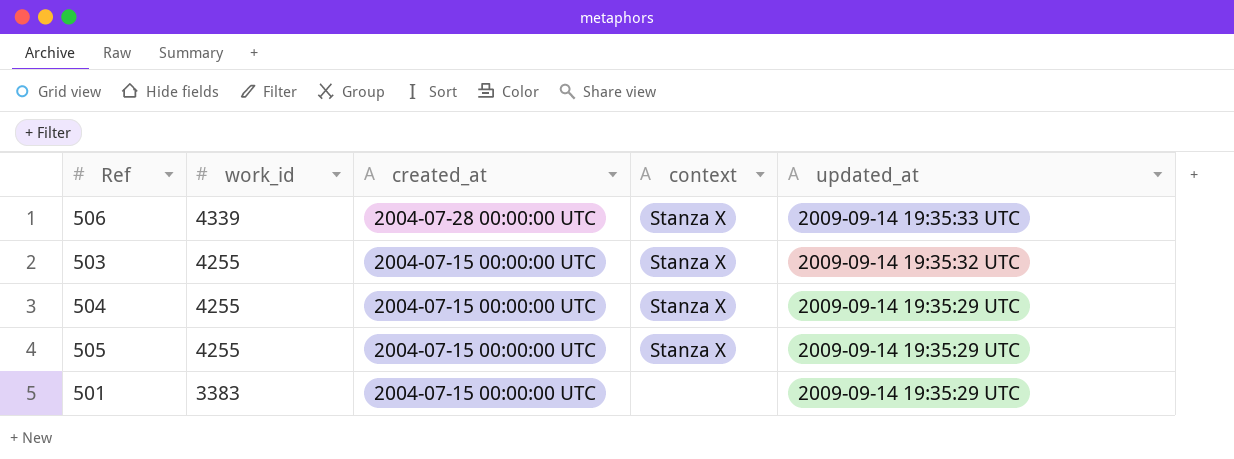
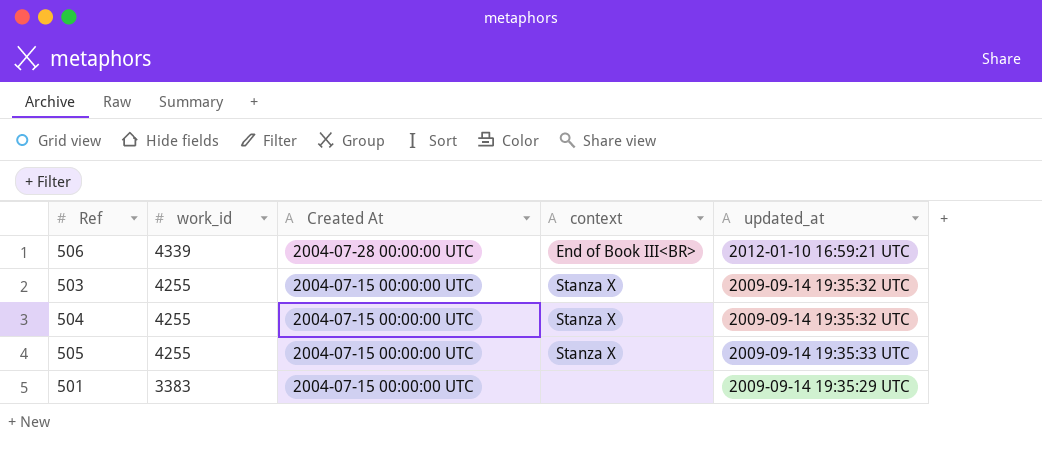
column name: created_at -> Created At
506 | context: Stanza X -> End of Book III<BR>
506 | updated_at: 2009-09-14 19:35:33 UTC -> 2012-01-10 16:59:21 UTC
504 | updated_at: 2009-09-14 19:35:29 UTC -> 2009-09-14 19:35:32 UTC
505 | updated_at: 2009-09-14 19:35:29 UTC -> 2009-09-14 19:35:33 UTC

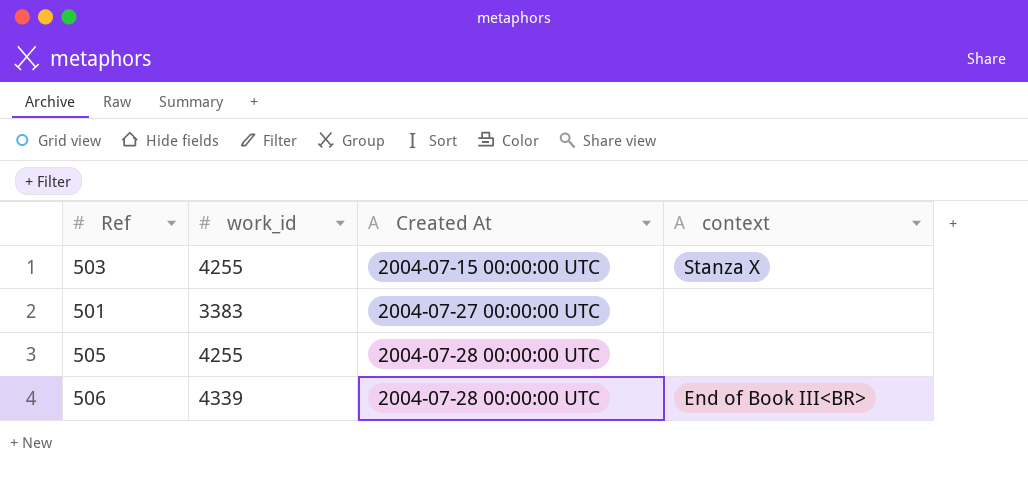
row order: work_id descending -> Created At ascending
column updated_at | position: 5 -> none
row 504: 4255 | 2004-07-15 00:00:00 UTC | Stanza X | 2009-09-14 19:35:32 UTC -> none
501 | Created At: 2004-07-15 00:00:00 UTC -> 2004-07-27 00:00:00 UTC
505 | Created At: 2004-07-15 00:00:00 UTC -> 2004-07-28 00:00:00 UTC
505 | context: Stanza X -> none

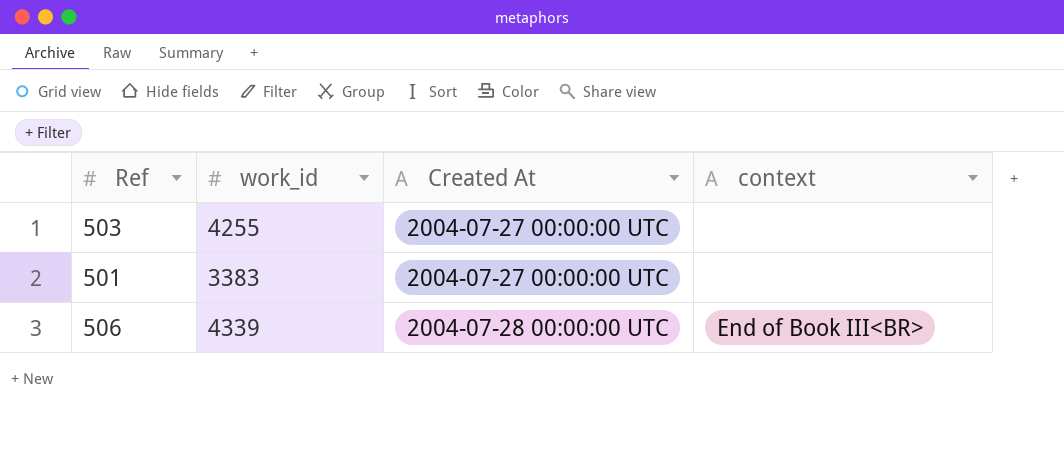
row 505: 4255 | 2004-07-28 00:00:00 UTC | none -> none
503 | Created At: 2004-07-15 00:00:00 UTC -> 2004-07-27 00:00:00 UTC
503 | context: Stanza X -> none

